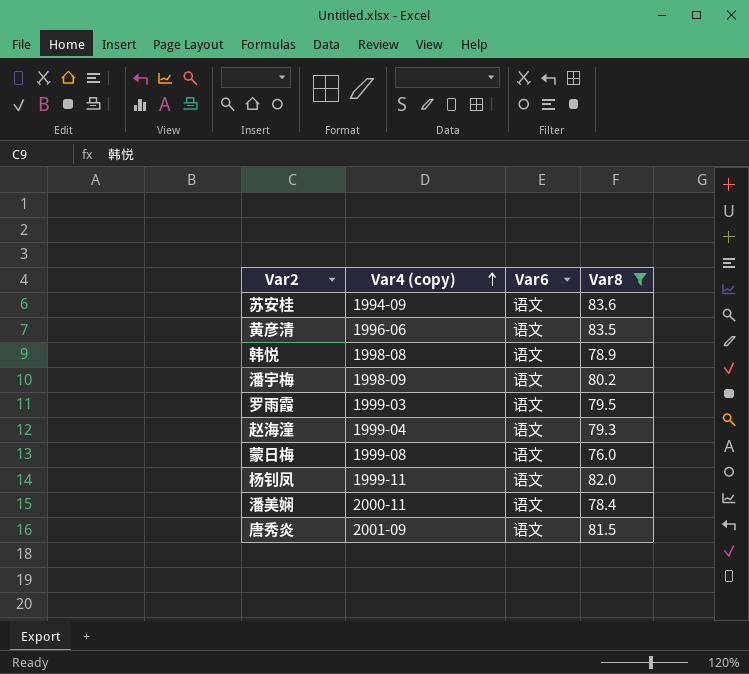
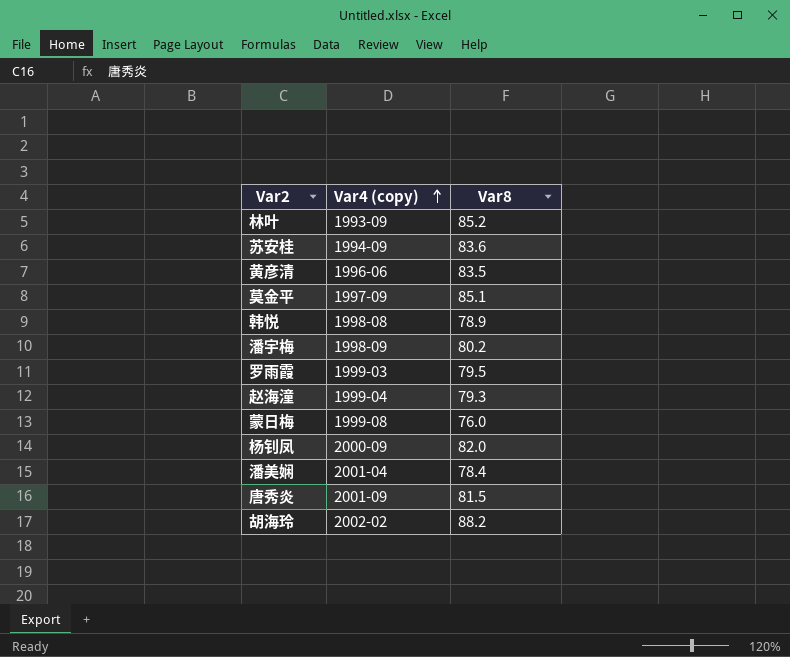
filter: Var8 <= 83.6 -> none
column Var6 | position: 3 -> none
杨钊凤 | Var4 (copy): 1999-11 -> 2000-09
潘美娴 | Var4 (copy): 2000-11 -> 2001-04

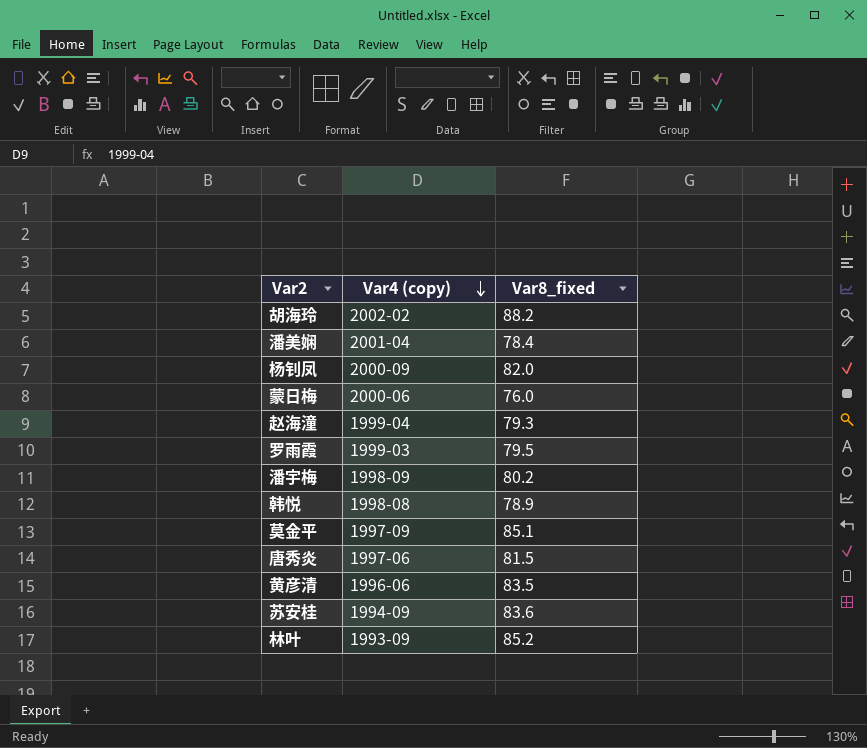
row order: Var4 (copy) ascending -> Var4 (copy) descending
column name: Var8 -> Var8_fixed
蒙日梅 | Var4 (copy): 1999-08 -> 2000-06
唐秀炎 | Var4 (copy): 2001-09 -> 1997-06

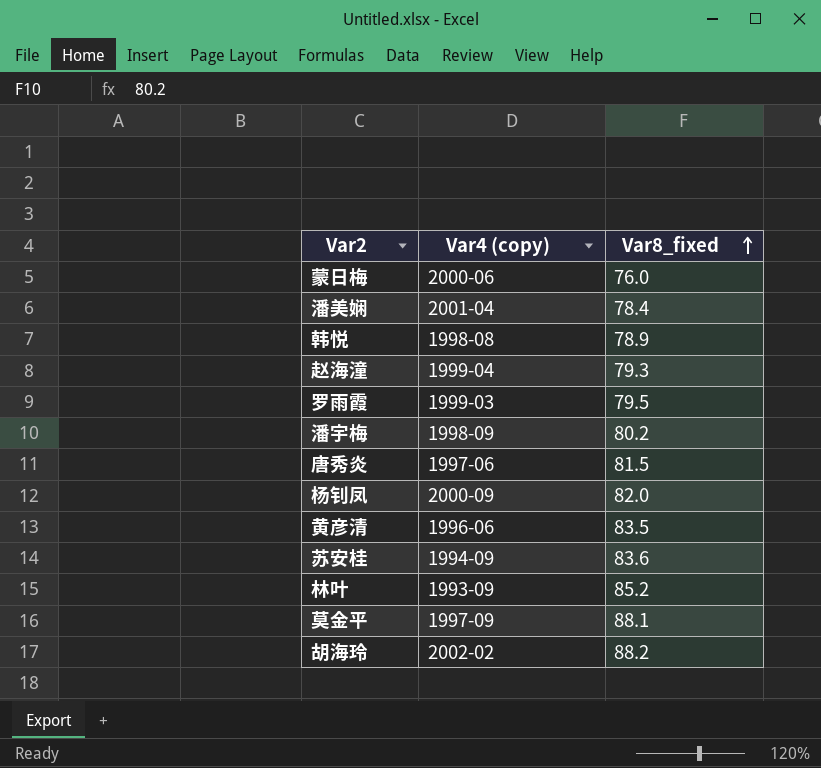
row order: Var4 (copy) descending -> Var8_fixed ascending
莫金平 | Var8_fixed: 85.1 -> 88.1

